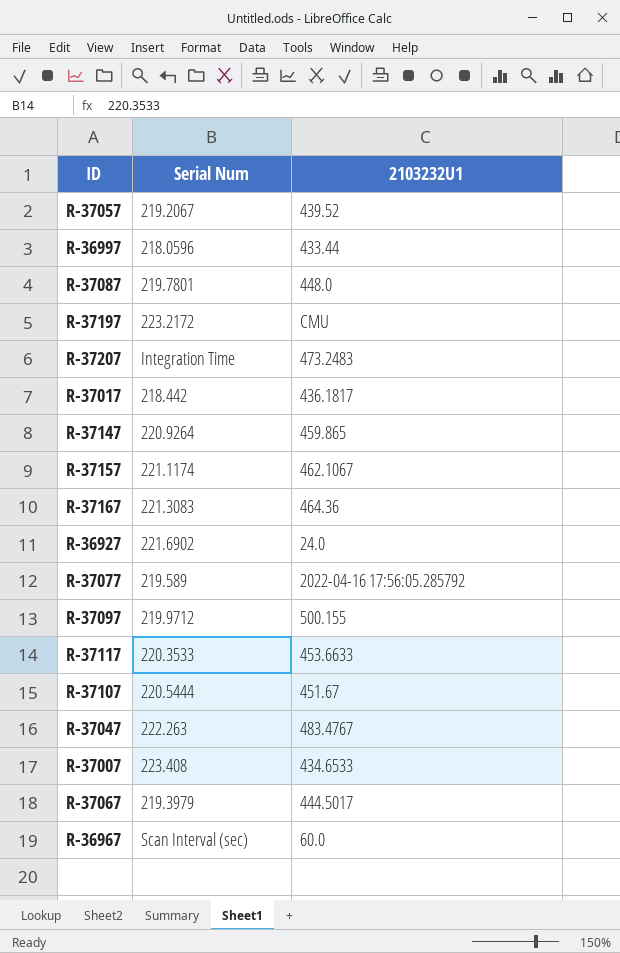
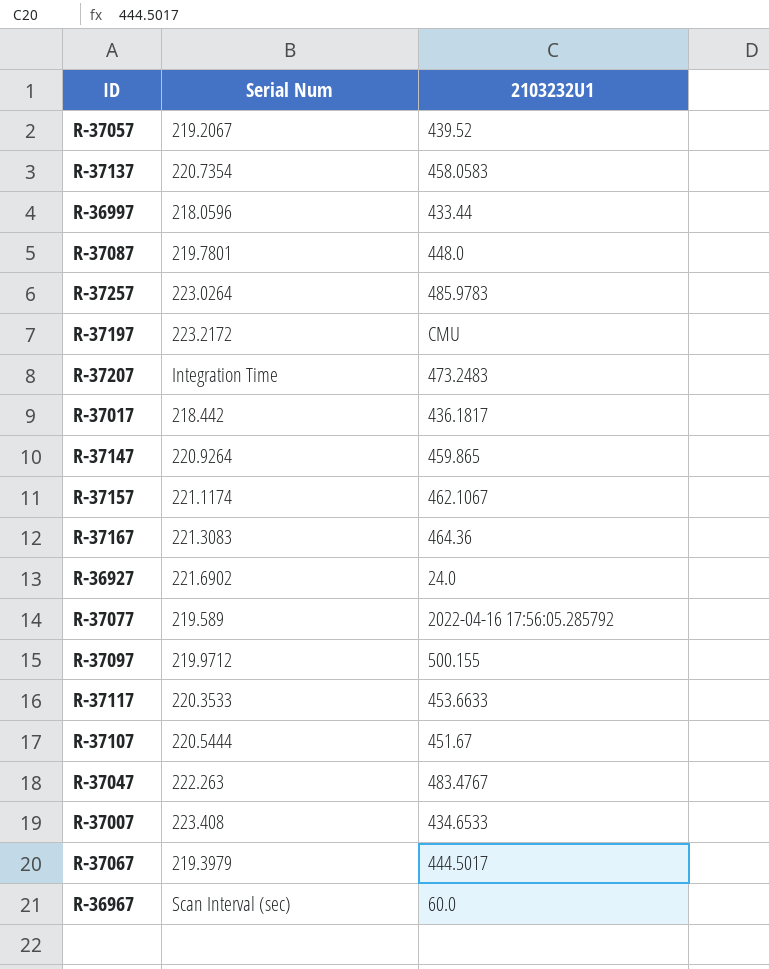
row R-37137: none -> 220.7354 | 458.0583
row R-37257: none -> 223.0264 | 485.9783

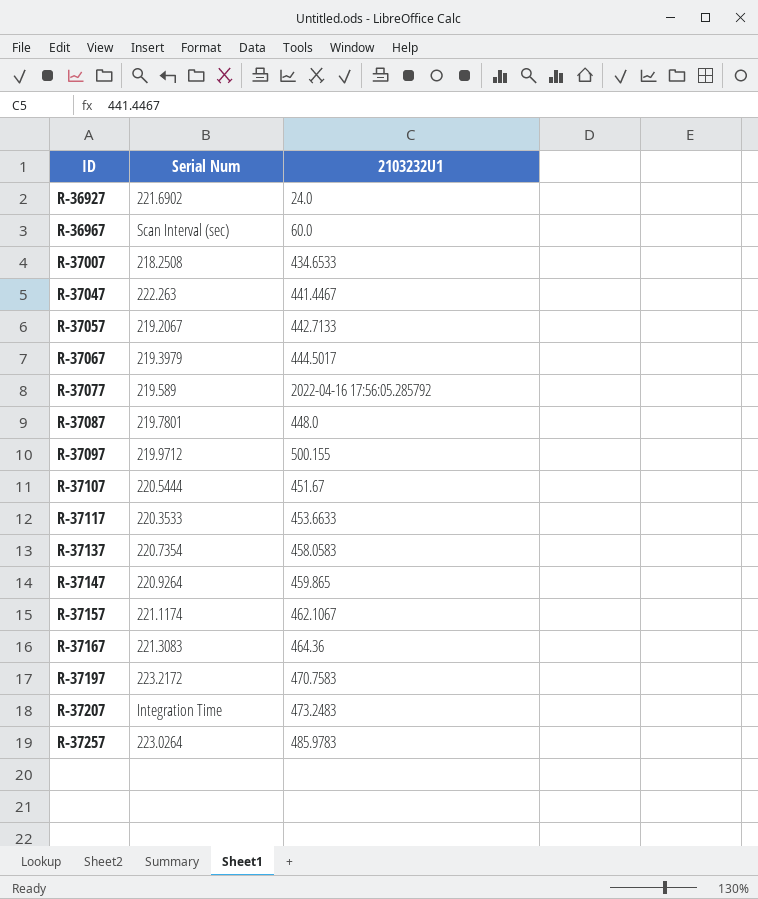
row order: none -> ID ascending
row R-36997: 218.0596 | 433.44 -> none
row R-37017: 218.442 | 436.1817 -> none
R-37007 | Serial Num: 223.408 -> 218.2508
R-37047 | 2103232U1: 483.4767 -> 441.4467
R-37057 | 2103232U1: 439.52 -> 442.7133
R-37197 | 2103232U1: CMU -> 470.7583

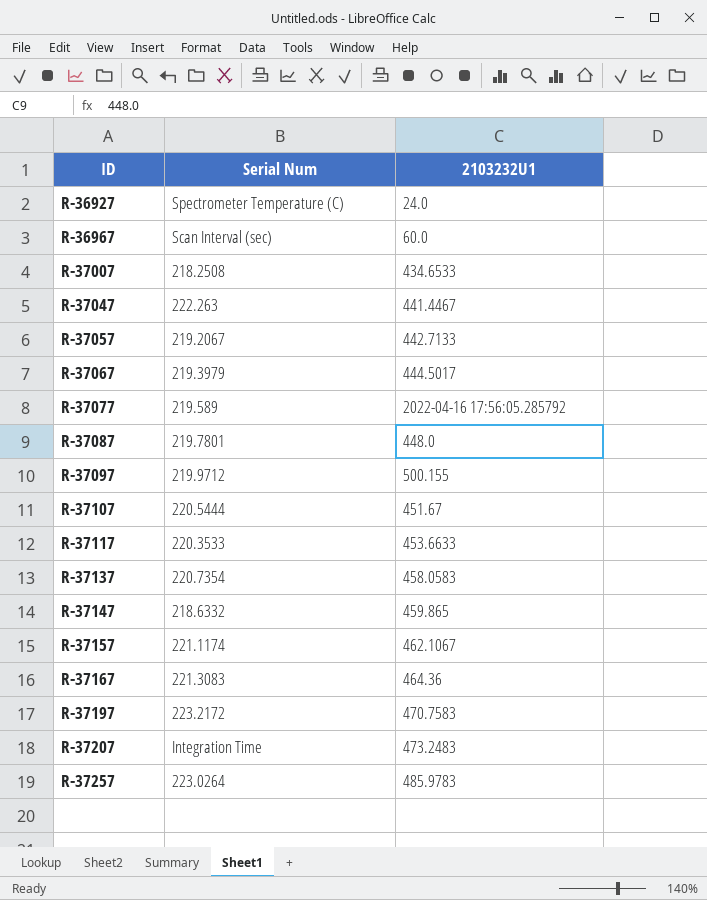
R-36927 | Serial Num: 221.6902 -> Spectrometer Temperature (C)
R-37147 | Serial Num: 220.9264 -> 218.6332

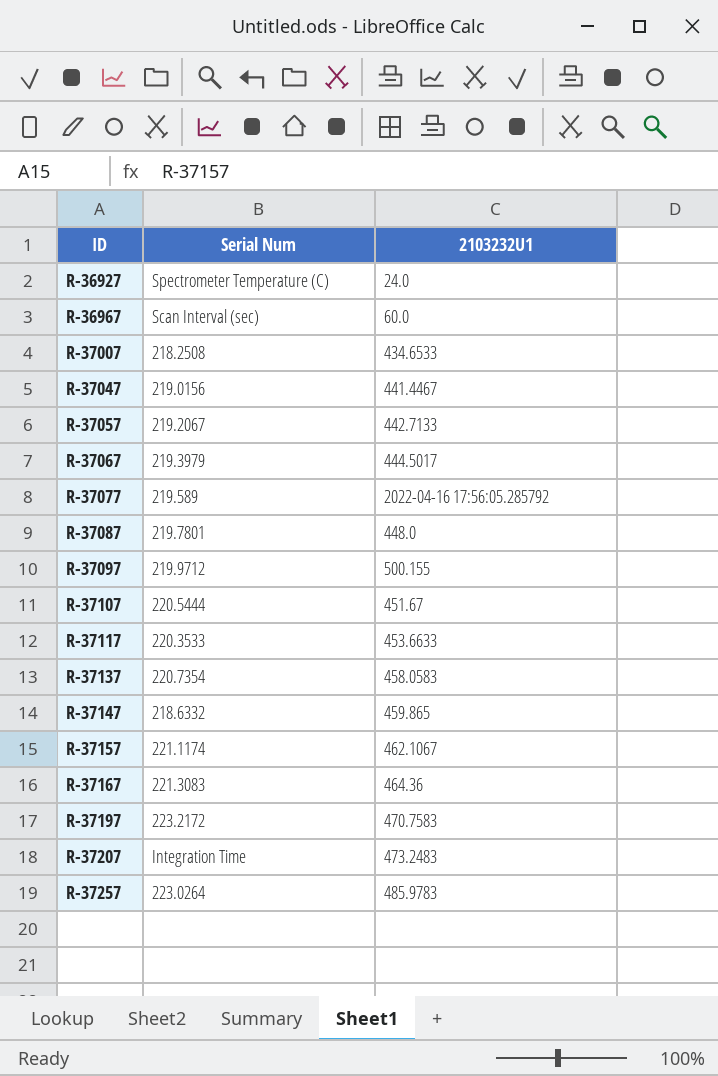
R-37047 | Serial Num: 222.263 -> 219.0156

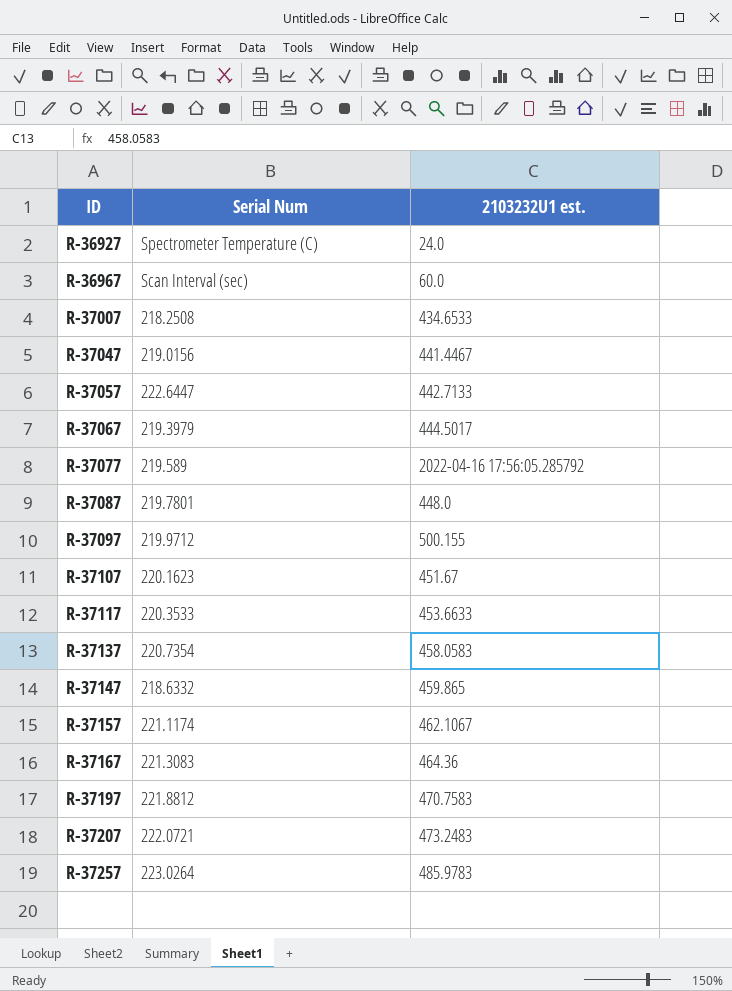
column name: 2103232U1 -> 2103232U1 est.
R-37057 | Serial Num: 219.2067 -> 222.6447
R-37107 | Serial Num: 220.5444 -> 220.1623
R-37197 | Serial Num: 223.2172 -> 221.8812
R-37207 | Serial Num: Integration Time -> 222.0721

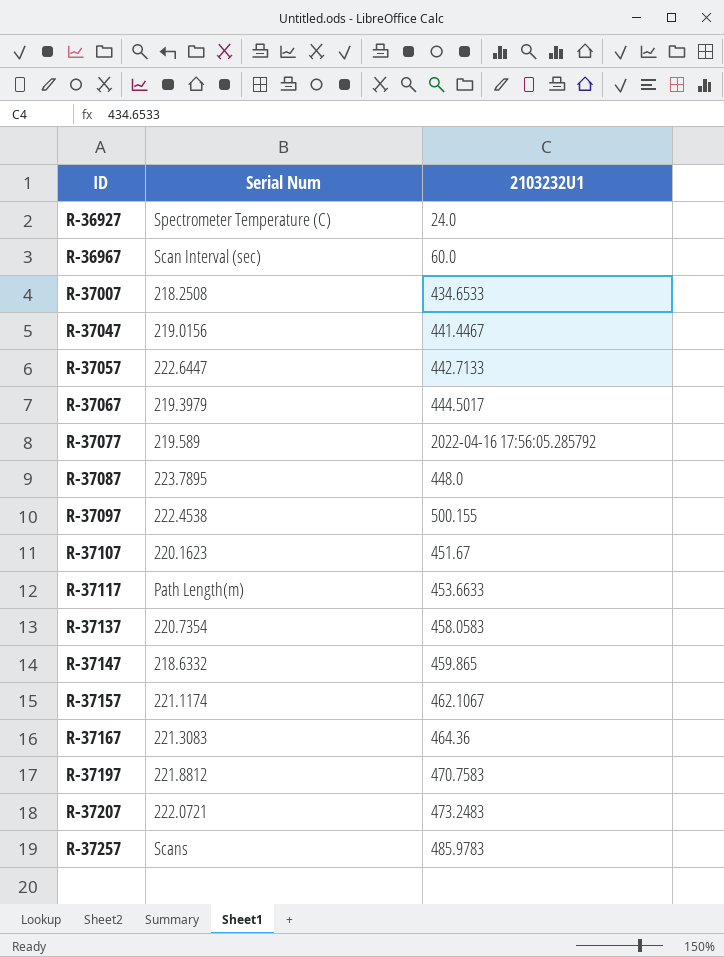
column name: 2103232U1 est. -> 2103232U1
R-37087 | Serial Num: 219.7801 -> 223.7895
R-37097 | Serial Num: 219.9712 -> 222.4538
R-37117 | Serial Num: 220.3533 -> Path Length(m)
R-37257 | Serial Num: 223.0264 -> Scans

